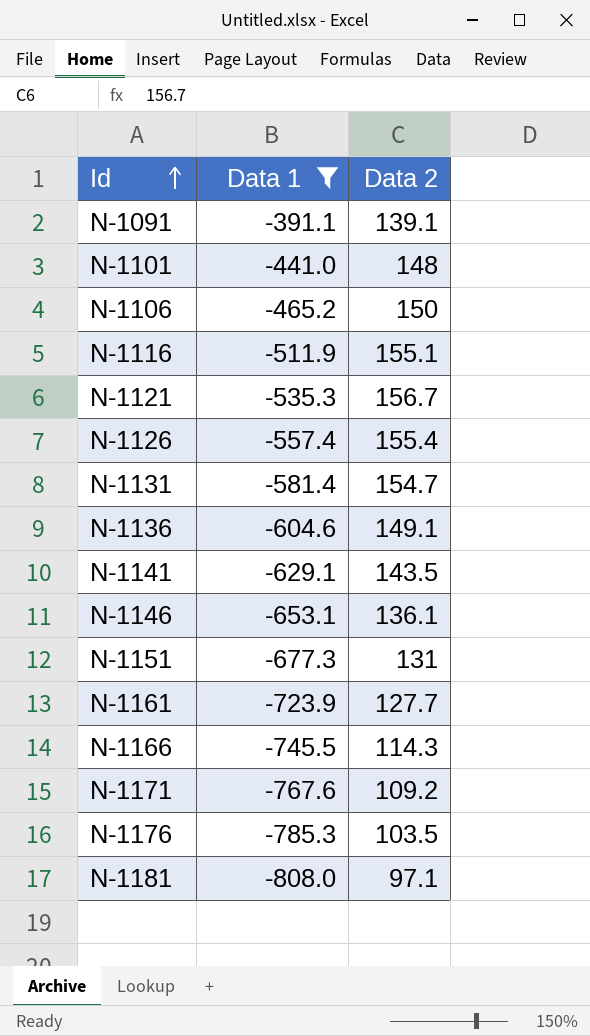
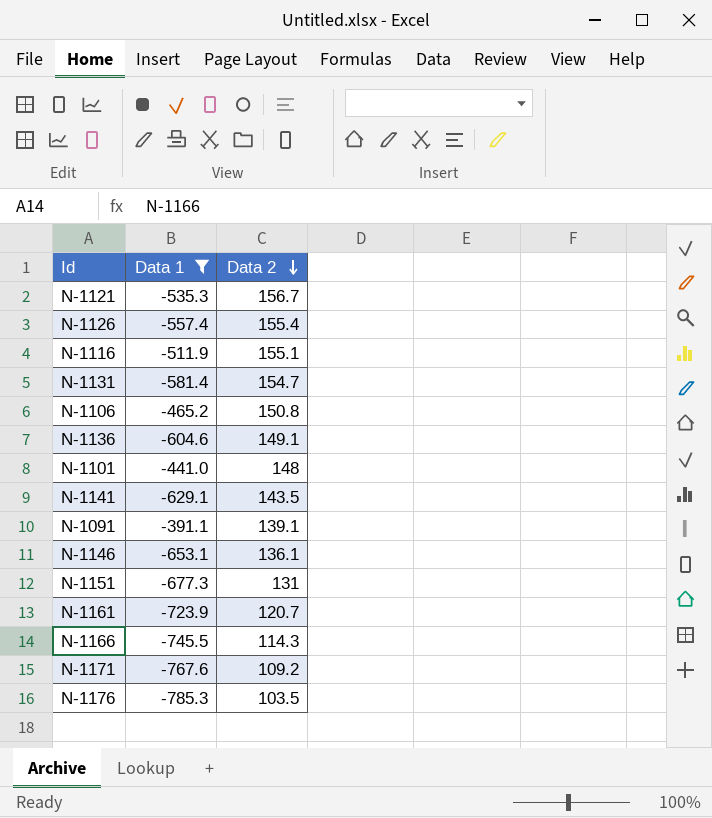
row order: Id ascending -> Data 2 descending
row N-1181: -808.0 | 97.1 -> none
N-1106 | Data 2: 150 -> 150.8
N-1161 | Data 2: 127.7 -> 120.7

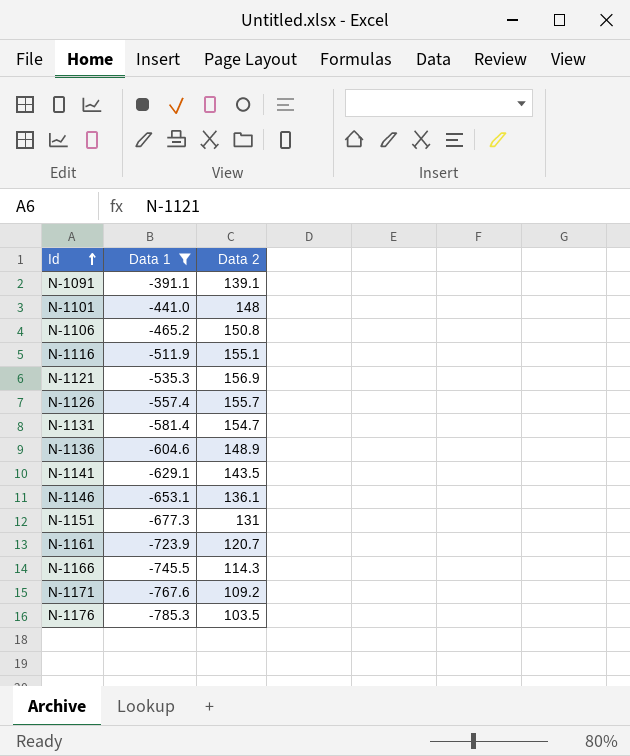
row order: Data 2 descending -> Id ascending
N-1121 | Data 2: 156.7 -> 156.9
N-1126 | Data 2: 155.4 -> 155.7
N-1136 | Data 2: 149.1 -> 148.9

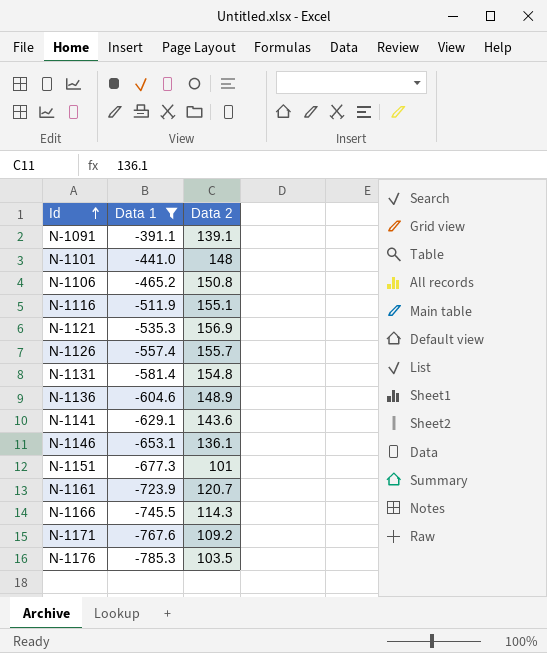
N-1131 | Data 2: 154.7 -> 154.8
N-1141 | Data 2: 143.5 -> 143.6
N-1151 | Data 2: 131 -> 101

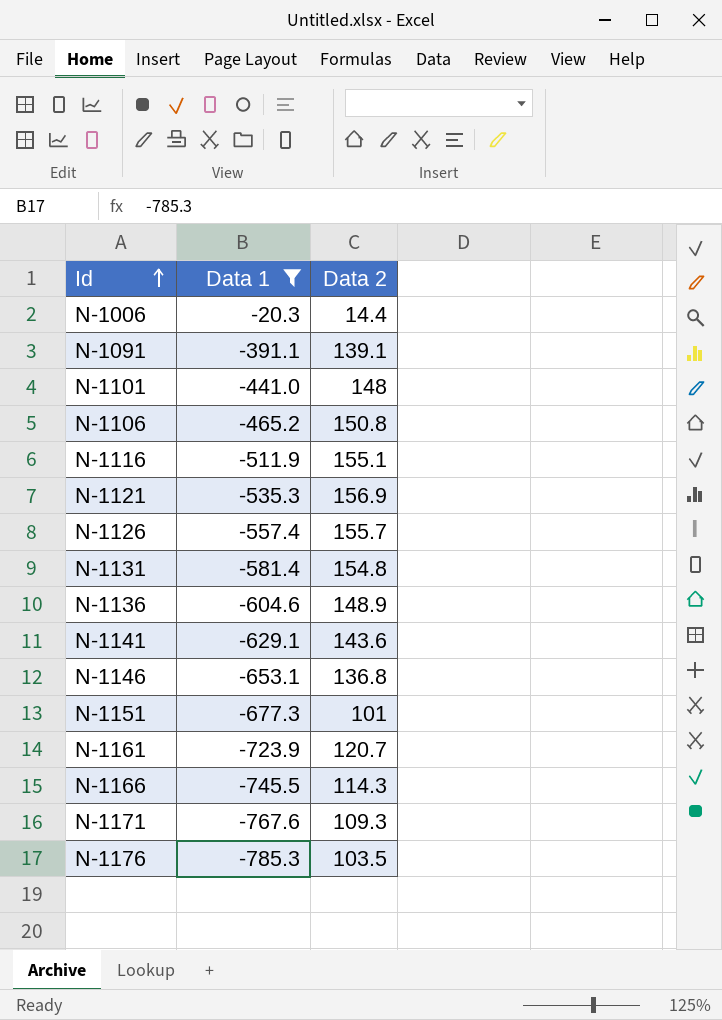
row N-1006: none -> -20.3 | 14.4
N-1146 | Data 2: 136.1 -> 136.8
N-1171 | Data 2: 109.2 -> 109.3

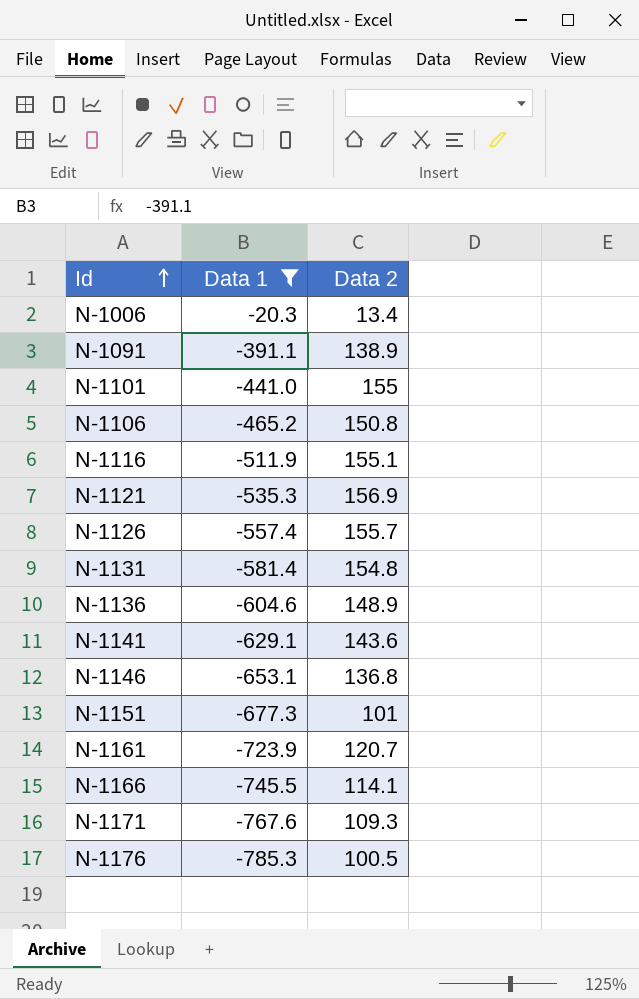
N-1006 | Data 2: 14.4 -> 13.4
N-1091 | Data 2: 139.1 -> 138.9
N-1101 | Data 2: 148 -> 155
N-1166 | Data 2: 114.3 -> 114.1
N-1176 | Data 2: 103.5 -> 100.5

